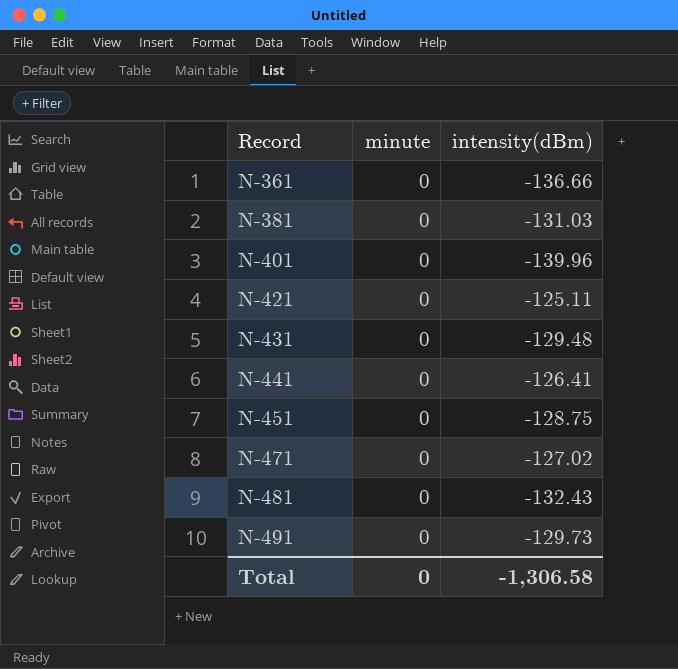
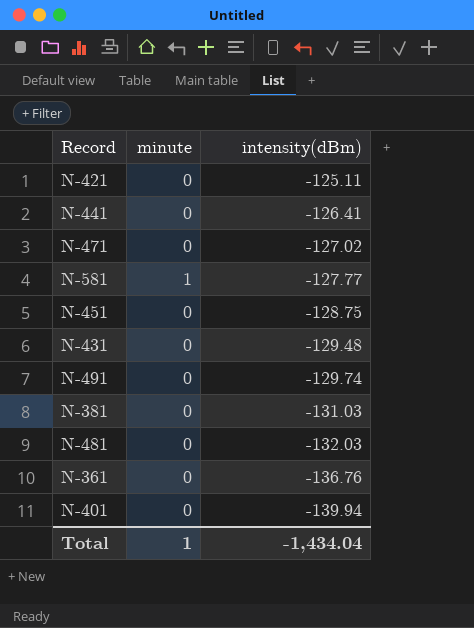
row order: Record ascending -> intensity(dBm) descending
row N-581: none -> 1 | -127.77
N-491 | intensity(dBm): -129.73 -> -129.74
N-481 | intensity(dBm): -132.43 -> -132.03
N-361 | intensity(dBm): -136.66 -> -136.76
N-401 | intensity(dBm): -139.96 -> -139.94
Total | minute: 0 -> 1
Total | intensity(dBm): -1,306.58 -> -1,434.04

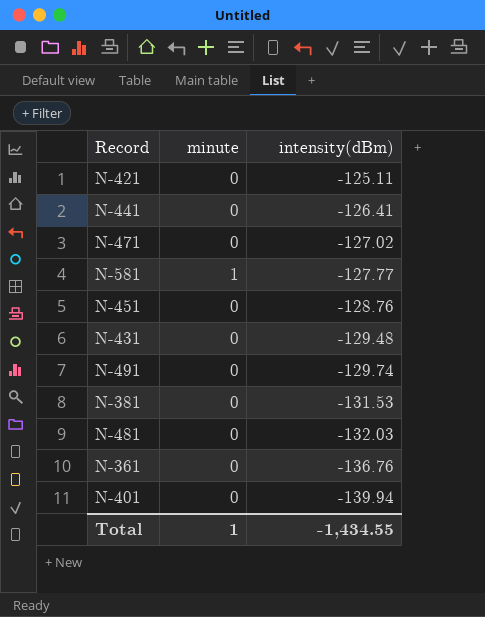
N-451 | intensity(dBm): -128.75 -> -128.76
N-381 | intensity(dBm): -131.03 -> -131.53
Total | intensity(dBm): -1,434.04 -> -1,434.55

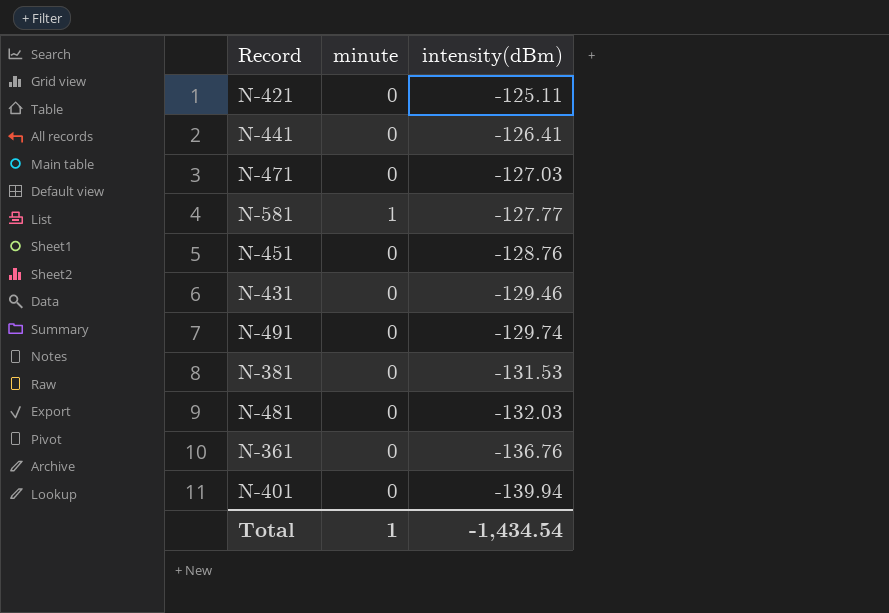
N-471 | intensity(dBm): -127.02 -> -127.03
N-431 | intensity(dBm): -129.48 -> -129.46
Total | intensity(dBm): -1,434.55 -> -1,434.54

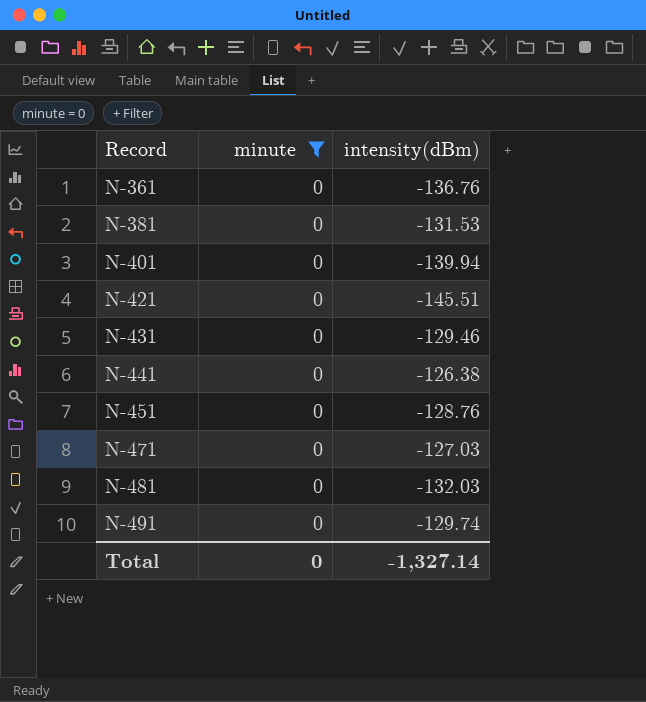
filter: none -> minute = 0
row order: intensity(dBm) descending -> Record ascending
N-421 | intensity(dBm): -125.11 -> -145.51
N-441 | intensity(dBm): -126.41 -> -126.38
Total | minute: 1 -> 0
Total | intensity(dBm): -1,434.54 -> -1,327.14

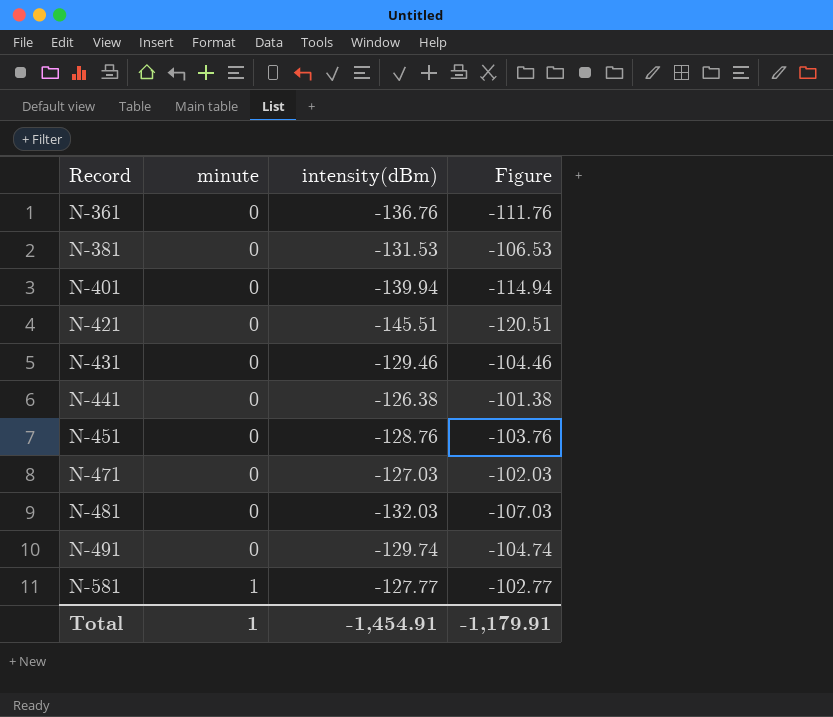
filter: minute = 0 -> none
column Figure | formula: none -> [intensity(dBm)] + 25
Total | minute: 0 -> 1
Total | intensity(dBm): -1,327.14 -> -1,454.91

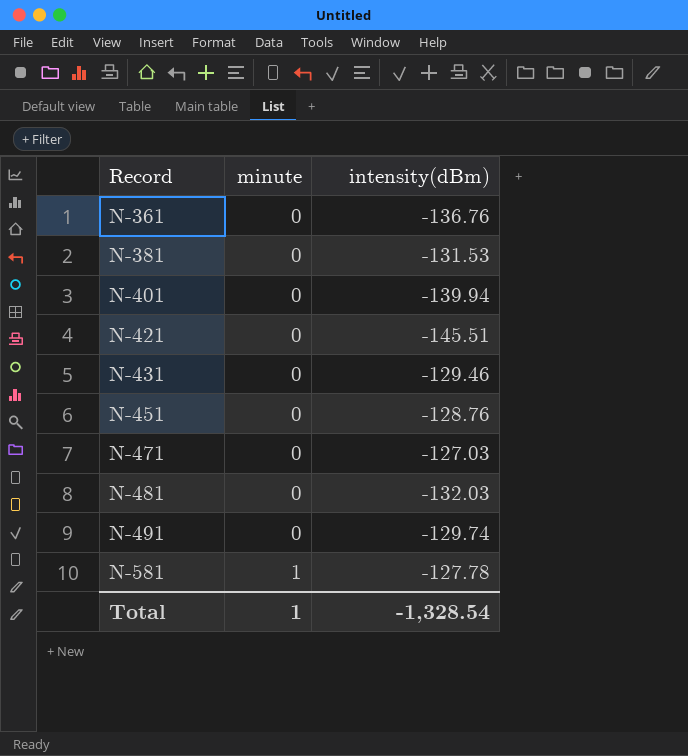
column Figure | formula: [intensity(dBm)] + 25 -> none
row N-441: 0 | -126.38 | -101.38 -> none
N-581 | intensity(dBm): -127.77 -> -127.78
Total | intensity(dBm): -1,454.91 -> -1,328.54

